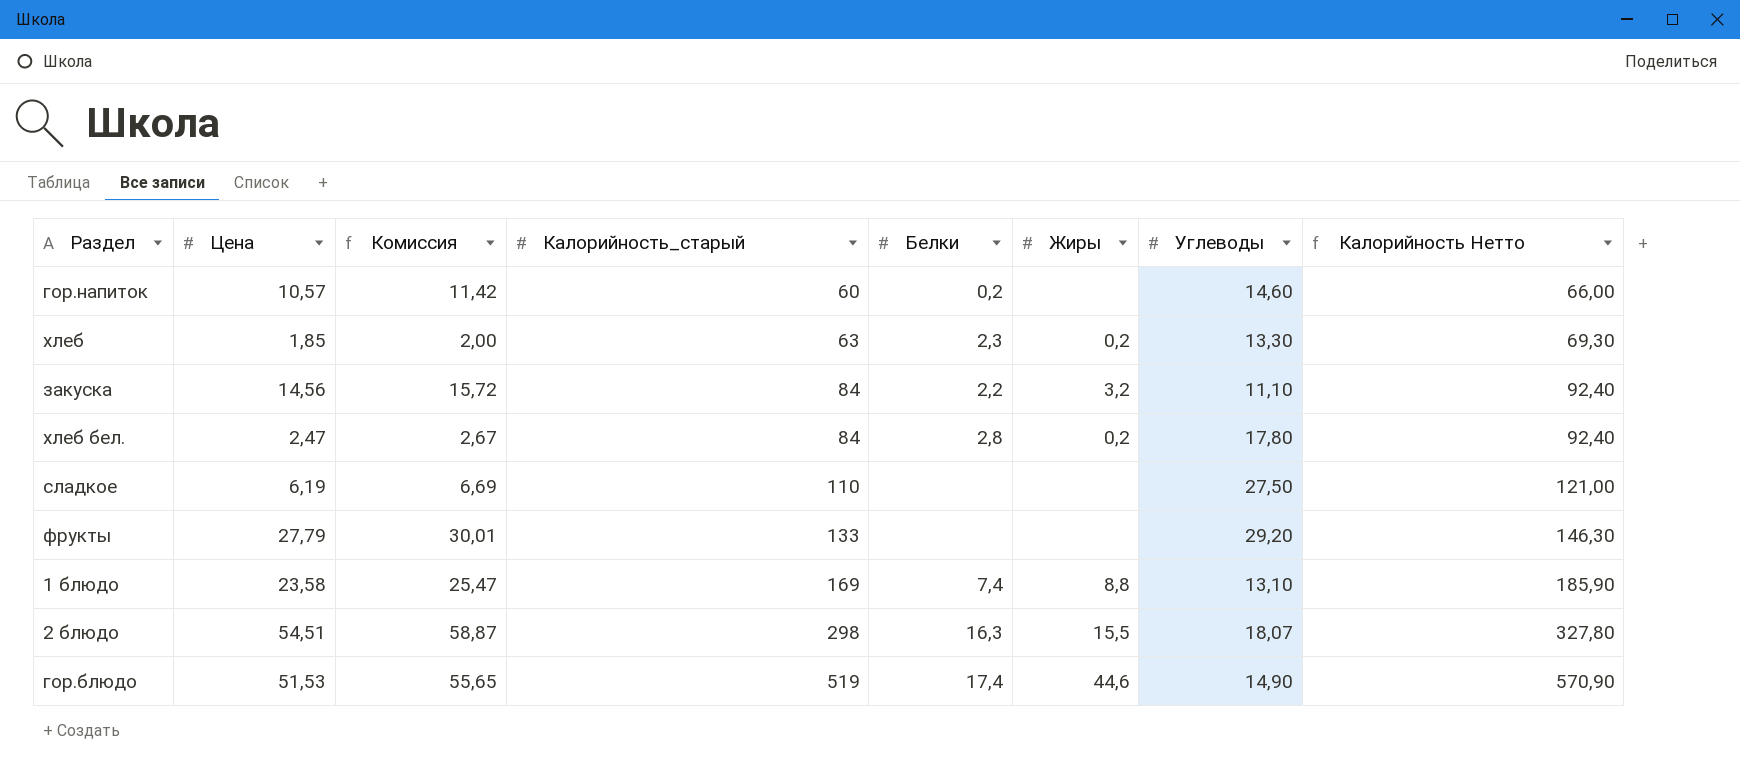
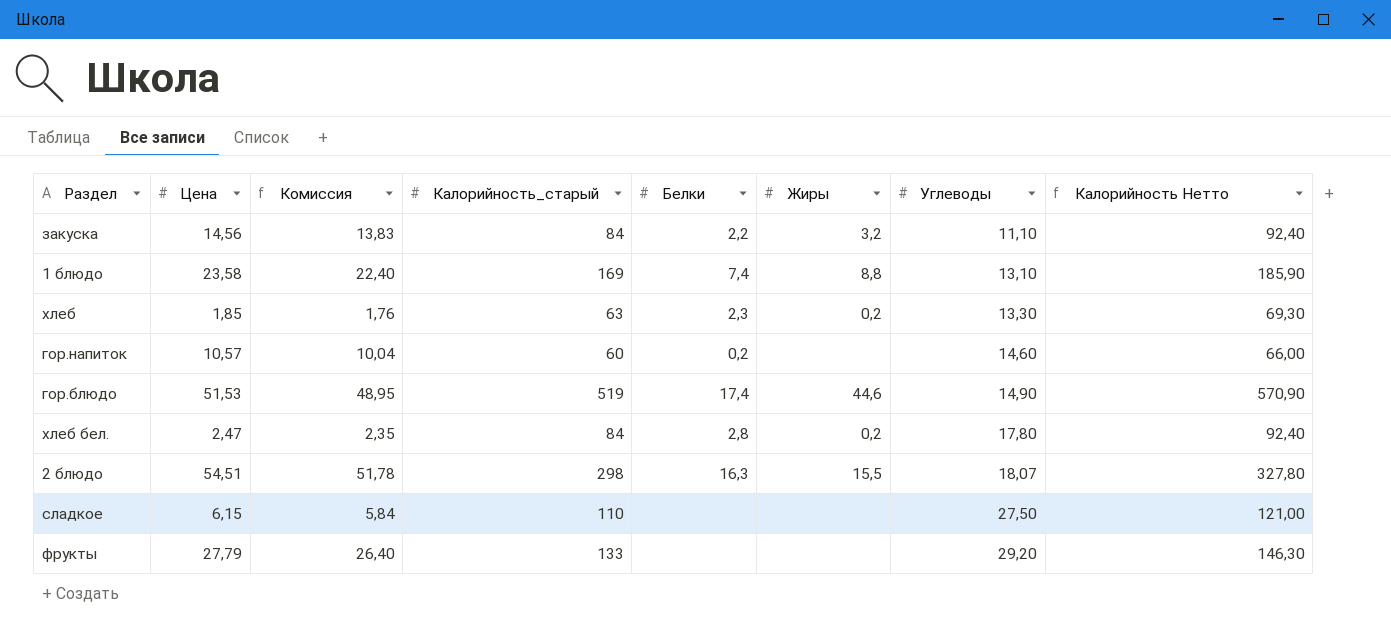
row order: Калорийность_старый ascending -> Углеводы ascending
column Комиссия | formula: [Цена] * 1,08 -> [Цена] * 0,95
сладкое | Цена: 6,19 -> 6,15

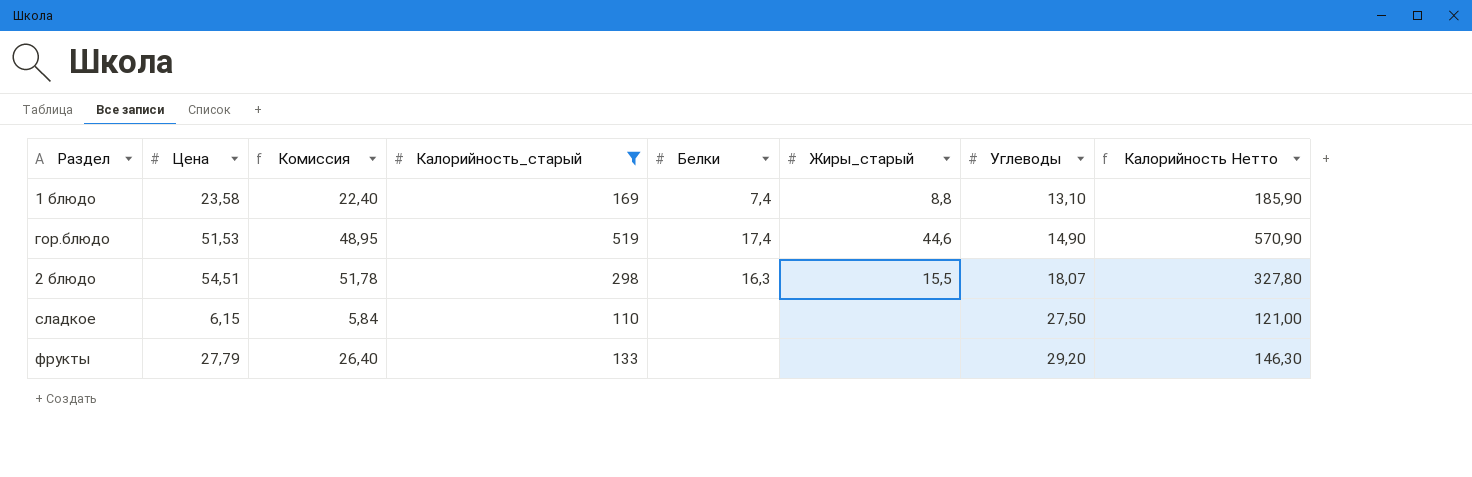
filter: none -> Калорийность_старый >= 110
column name: Жиры -> Жиры_старый

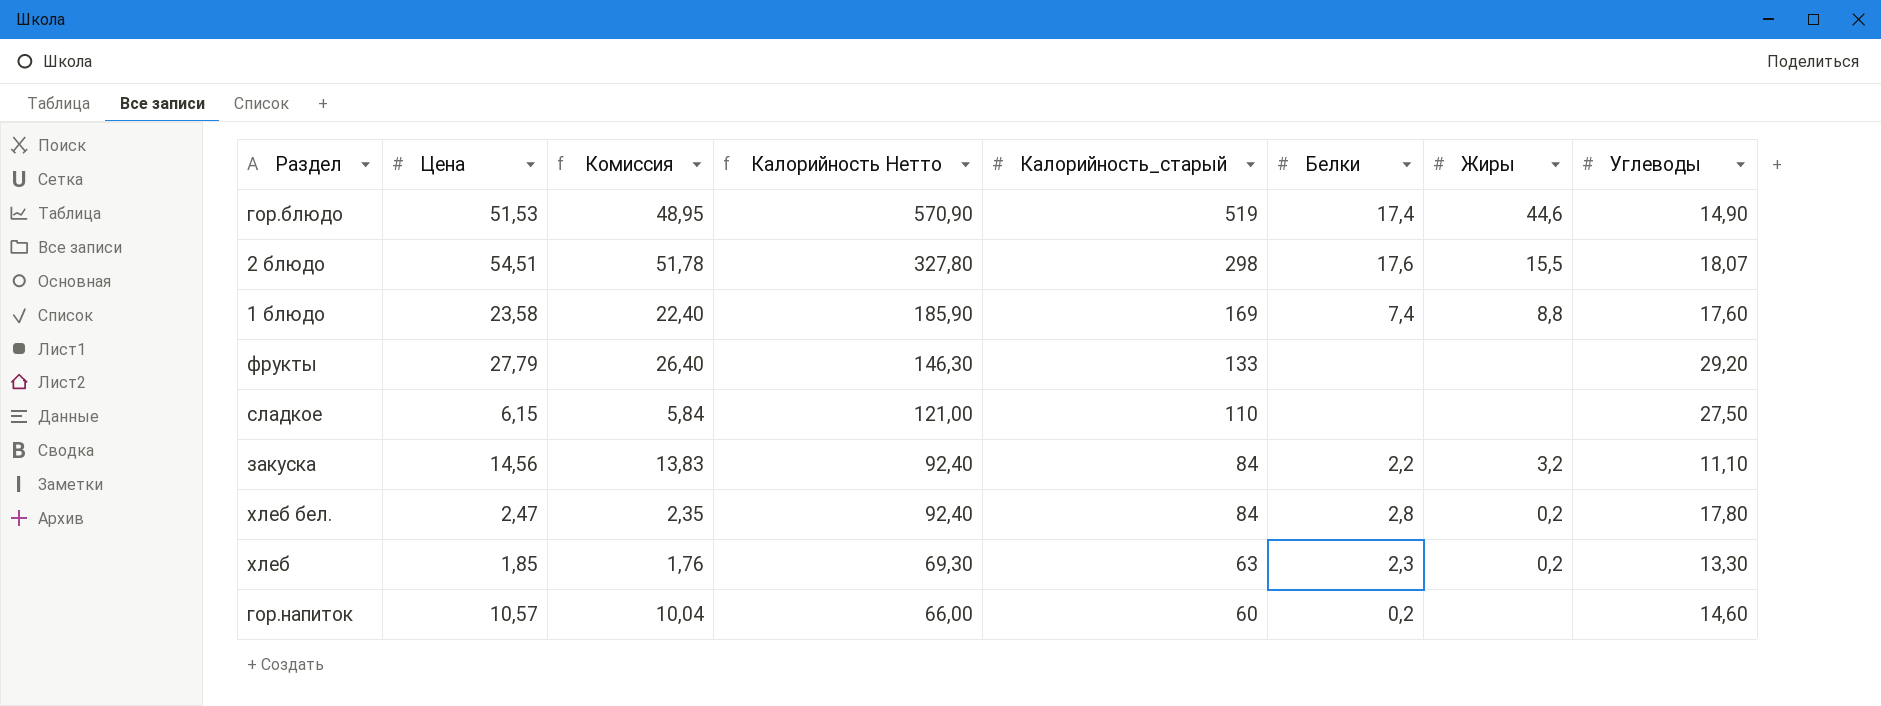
filter: Калорийность_старый >= 110 -> none
row order: Углеводы ascending -> Калорийность Нетто descending
column Калорийность Нетто | position: 8 -> 4
column name: Жиры_старый -> Жиры
2 блюдо | Белки: 16,3 -> 17,6
1 блюдо | Углеводы: 13,10 -> 17,60

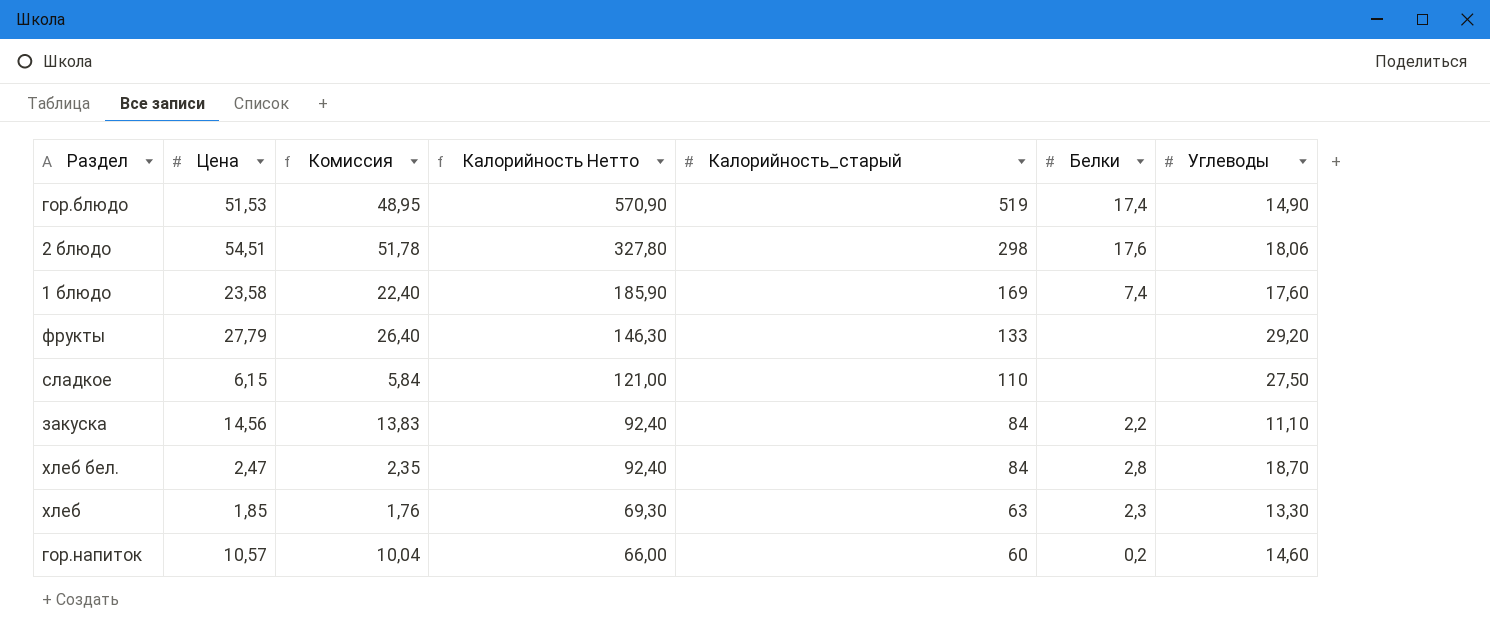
column Жиры | position: 7 -> none
2 блюдо | Углеводы: 18,07 -> 18,06
хлеб бел. | Углеводы: 17,80 -> 18,70

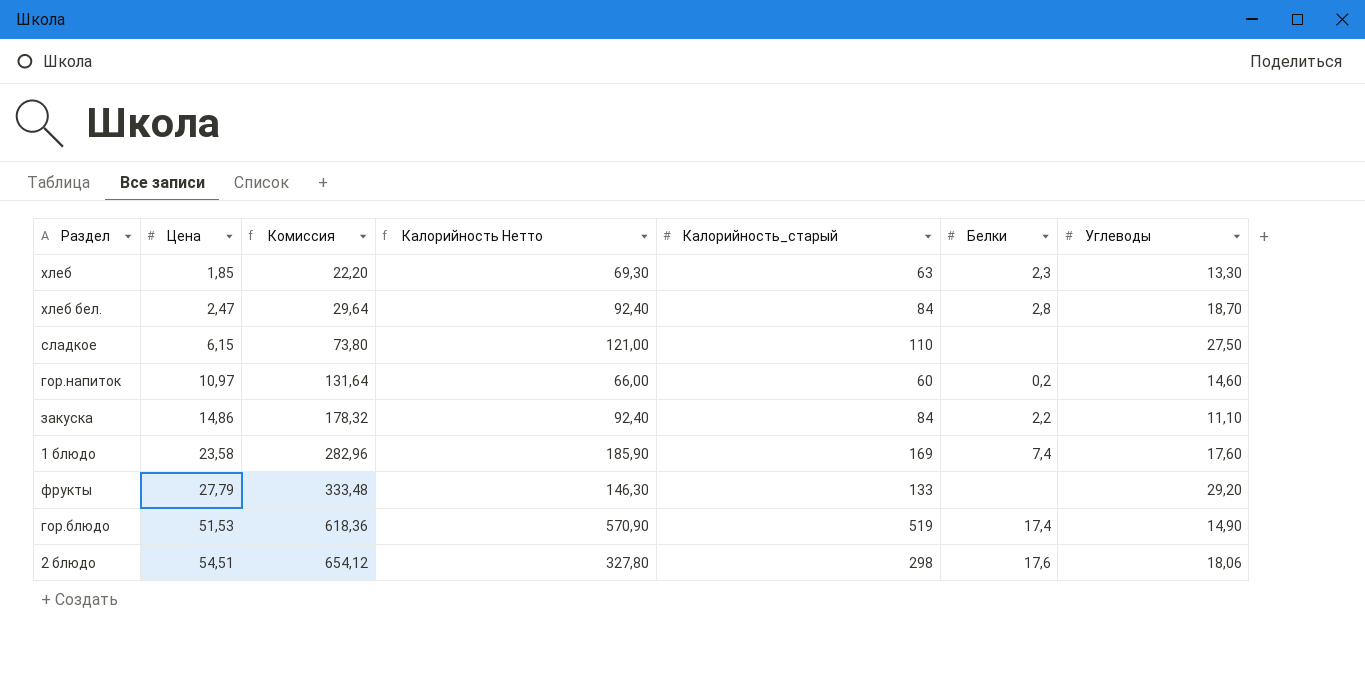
row order: Калорийность Нетто descending -> Цена ascending
column Комиссия | formula: [Цена] * 0,95 -> [Цена] * 12
гор.напиток | Цена: 10,57 -> 10,97
закуска | Цена: 14,56 -> 14,86

